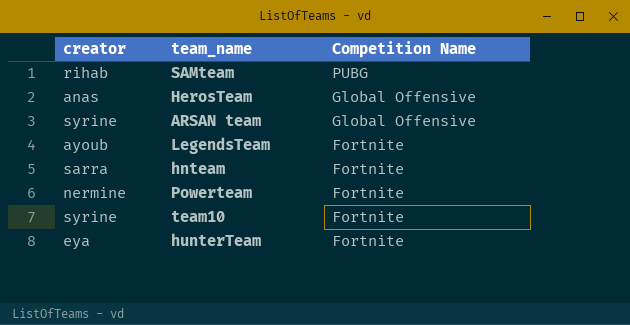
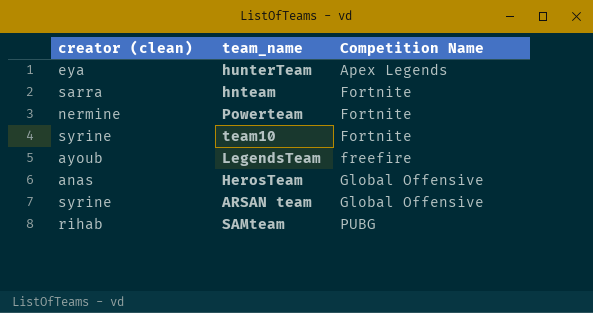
row order: Competition Name descending -> Competition Name ascending
column name: creator -> creator (clean)
hunterTeam | Competition Name: Fortnite -> Apex Legends
LegendsTeam | Competition Name: Fortnite -> freefire

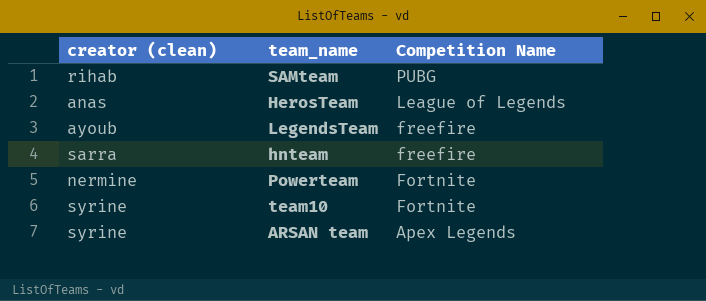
row order: Competition Name ascending -> Competition Name descending
row hunterTeam: eya | Apex Legends -> none
HerosTeam | Competition Name: Global Offensive -> League of Legends
hnteam | Competition Name: Fortnite -> freefire
ARSAN team | Competition Name: Global Offensive -> Apex Legends

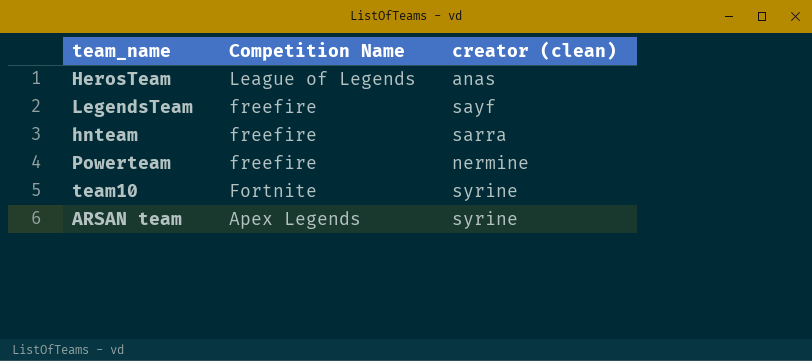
column creator (clean) | position: 1 -> 3
row SAMteam: rihab | PUBG -> none
LegendsTeam | creator (clean): ayoub -> sayf
Powerteam | Competition Name: Fortnite -> freefire

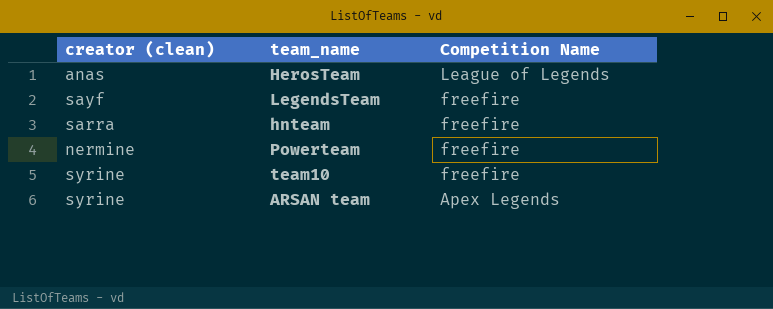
column creator (clean) | position: 3 -> 1
team10 | Competition Name: Fortnite -> freefire

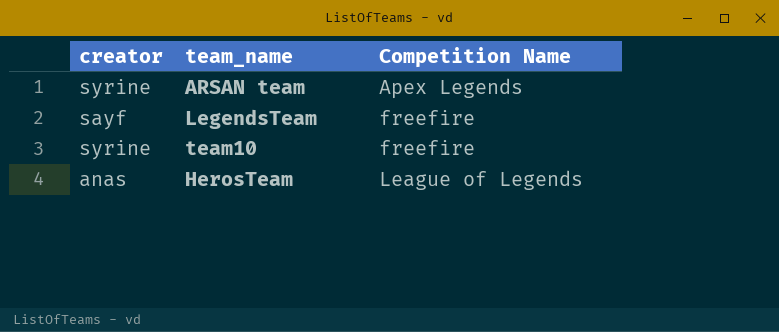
row order: Competition Name descending -> Competition Name ascending
column name: creator (clean) -> creator
row hnteam: sarra | freefire -> none
row Powerteam: nermine | freefire -> none

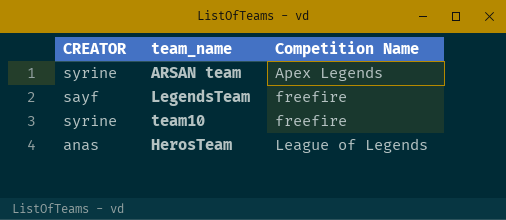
column name: creator -> CREATOR

